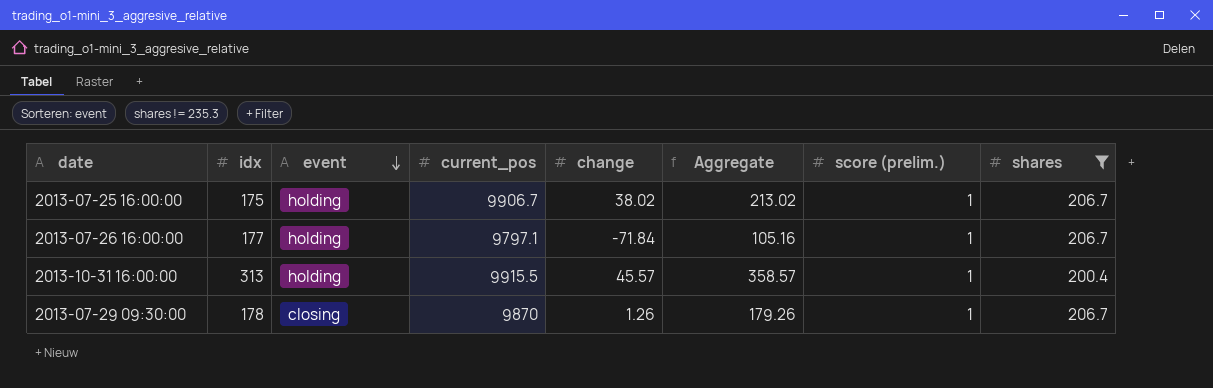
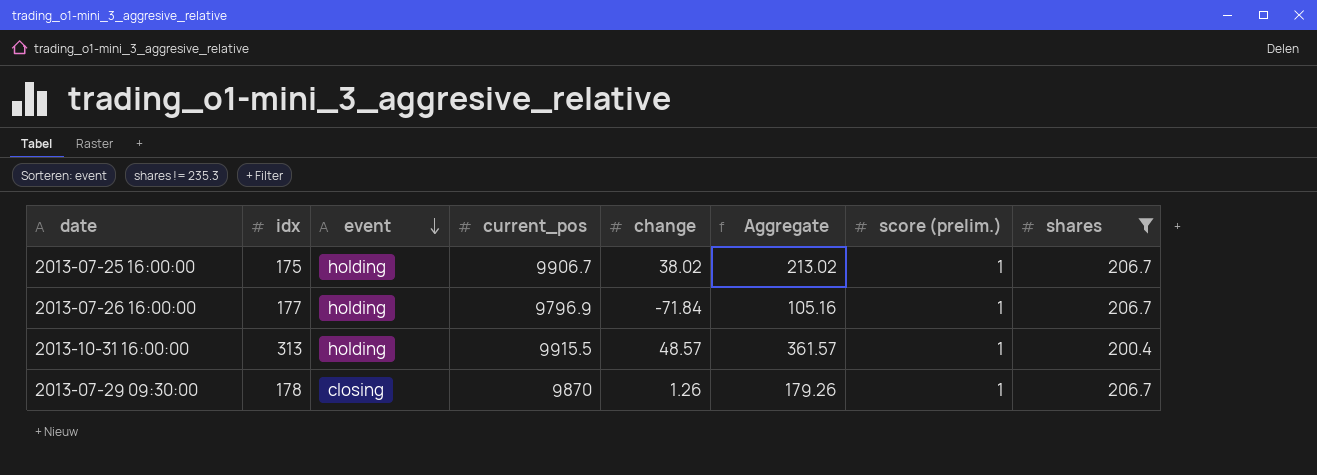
2013-07-26 16:00:00 | current_pos: 9797.1 -> 9796.9
2013-10-31 16:00:00 | change: 45.57 -> 48.57
2013-10-31 16:00:00 | Aggregate: 358.57 -> 361.57

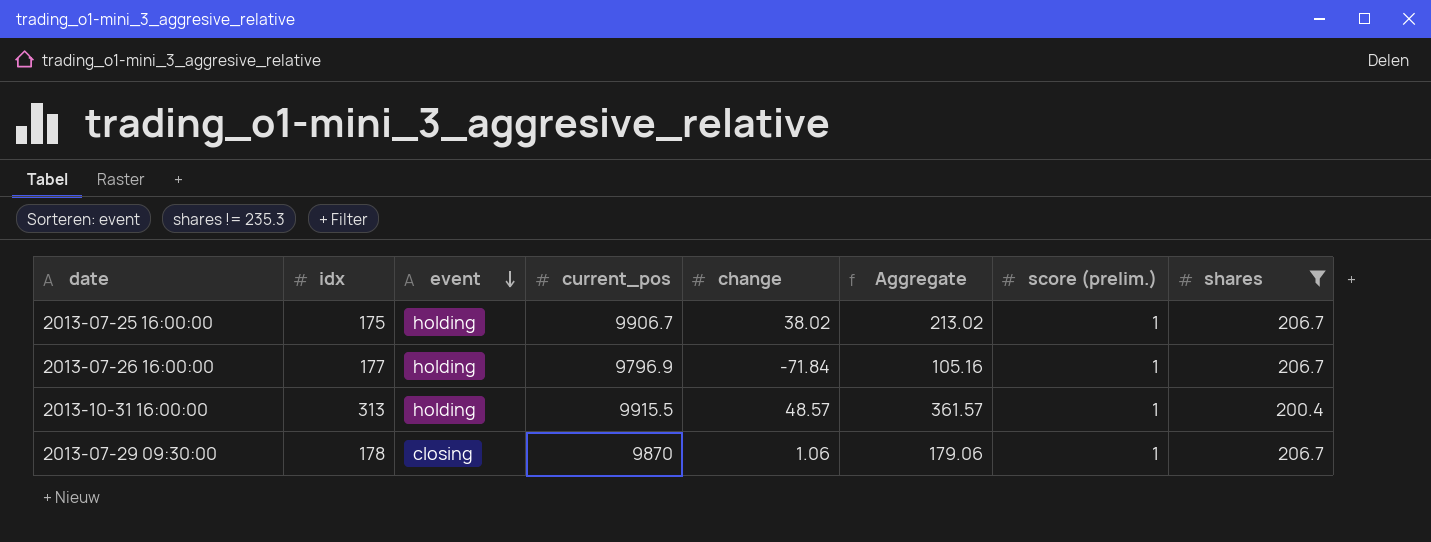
2013-07-29 09:30:00 | change: 1.26 -> 1.06
2013-07-29 09:30:00 | Aggregate: 179.26 -> 179.06

